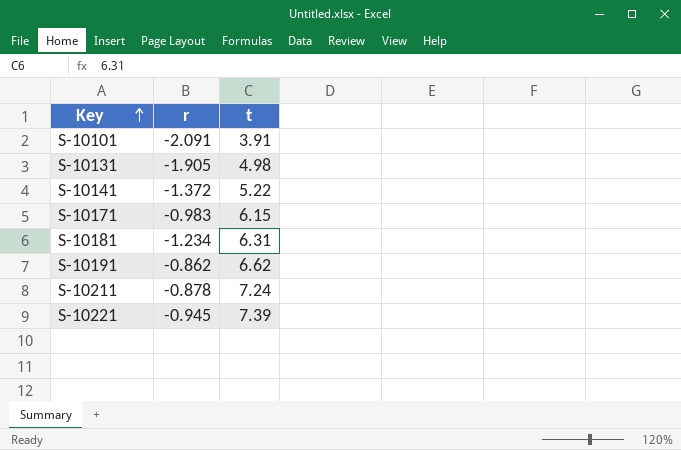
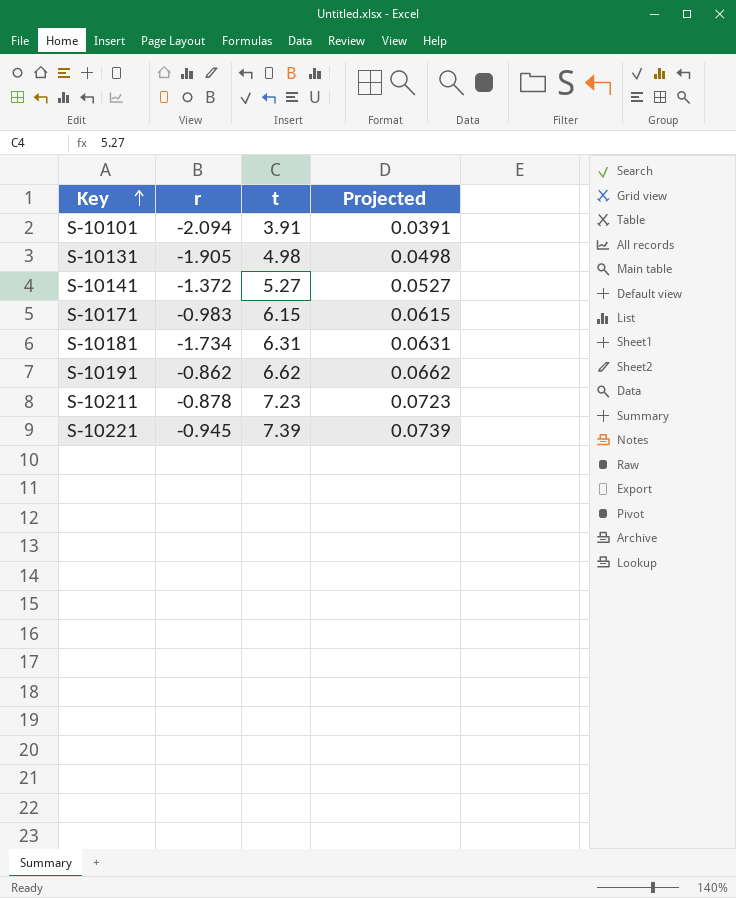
column Projected | formula: none -> [t] * 0.01
S-10101 | r: -2.091 -> -2.094
S-10141 | t: 5.22 -> 5.27
S-10181 | r: -1.234 -> -1.734
S-10211 | t: 7.24 -> 7.23

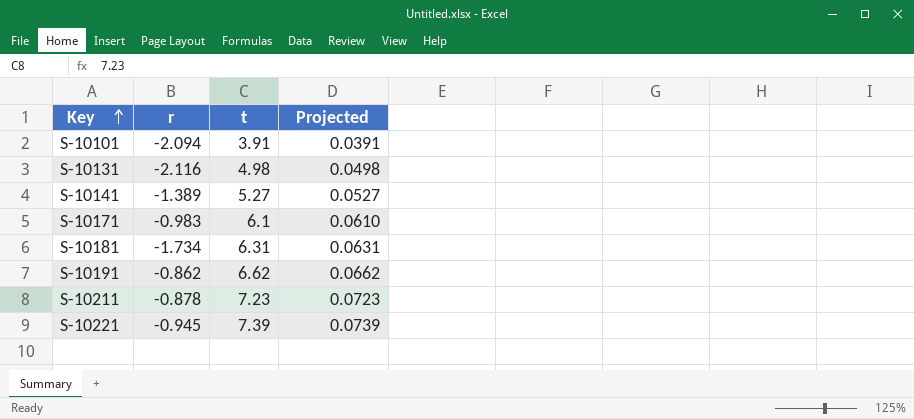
S-10131 | r: -1.905 -> -2.116
S-10141 | r: -1.372 -> -1.389
S-10171 | t: 6.15 -> 6.1
S-10171 | Projected: 0.0615 -> 0.0610

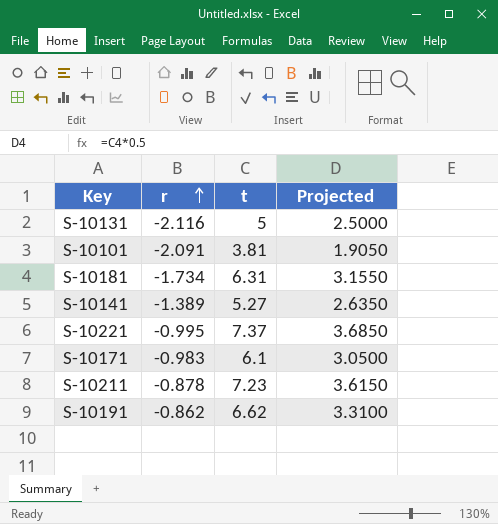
row order: Key ascending -> r ascending
column Projected | formula: [t] * 0.01 -> [t] * 0.5
S-10131 | t: 4.98 -> 5
S-10101 | r: -2.094 -> -2.091
S-10101 | t: 3.91 -> 3.81
S-10221 | r: -0.945 -> -0.995
S-10221 | t: 7.39 -> 7.37

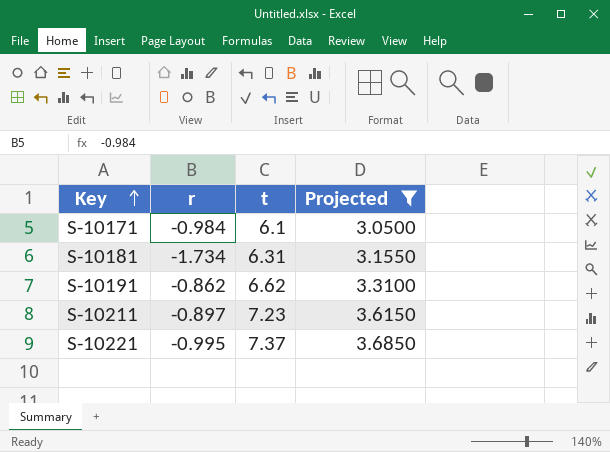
filter: none -> Projected >= 3.0500
row order: r ascending -> Key ascending
S-10171 | r: -0.983 -> -0.984
S-10211 | r: -0.878 -> -0.897

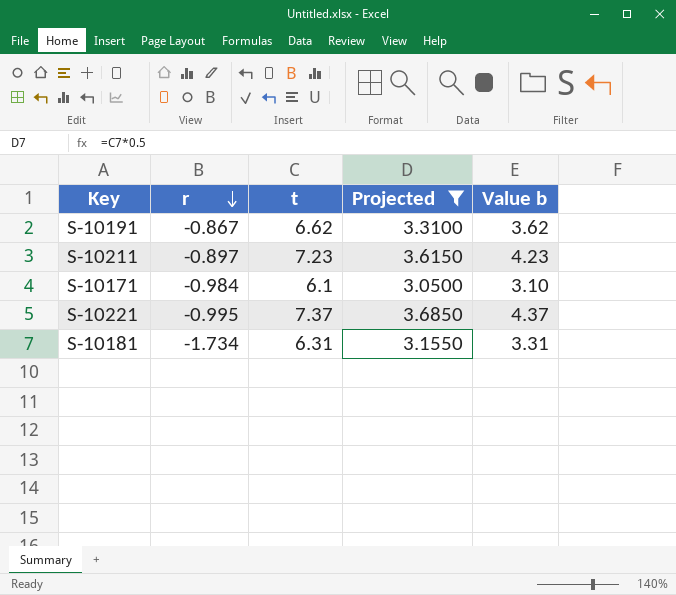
row order: Key ascending -> r descending
column Value b | formula: none -> [t] - 3
S-10191 | r: -0.862 -> -0.867

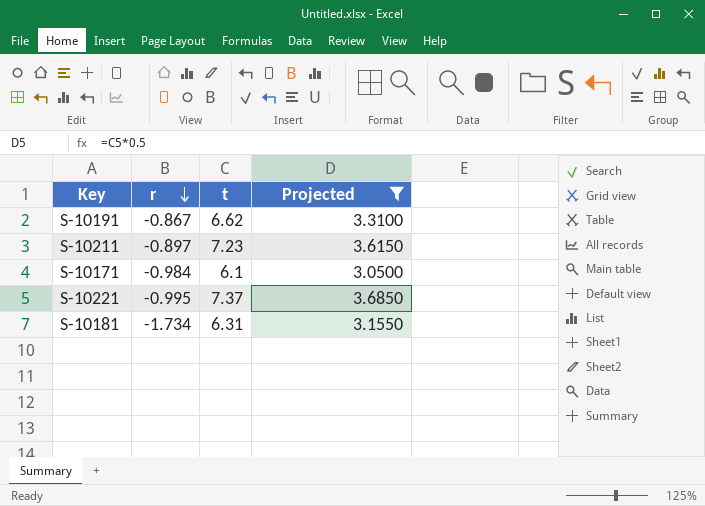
column Value b | formula: [t] - 3 -> none

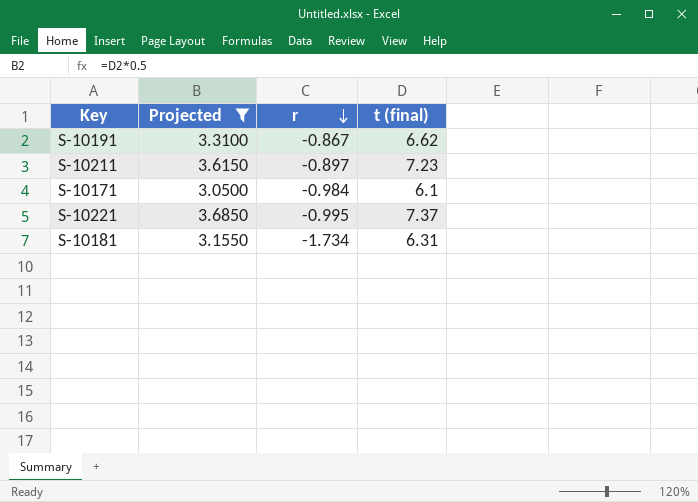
column Projected | position: 4 -> 2
column name: t -> t (final)

